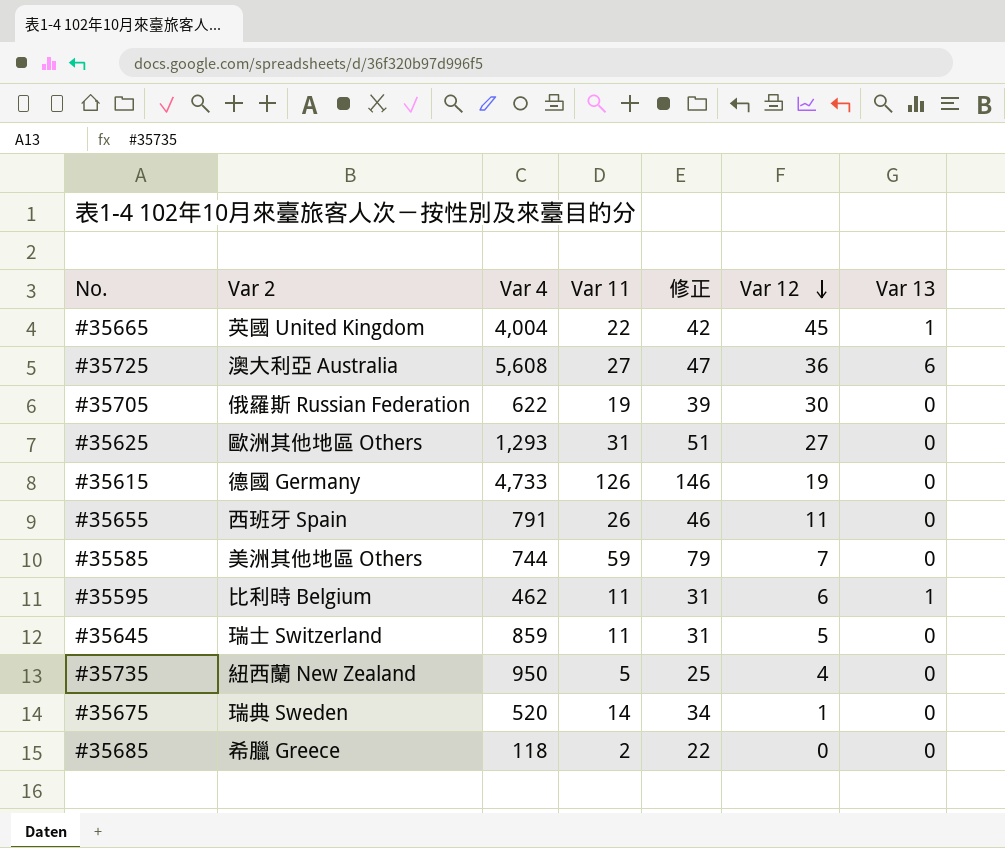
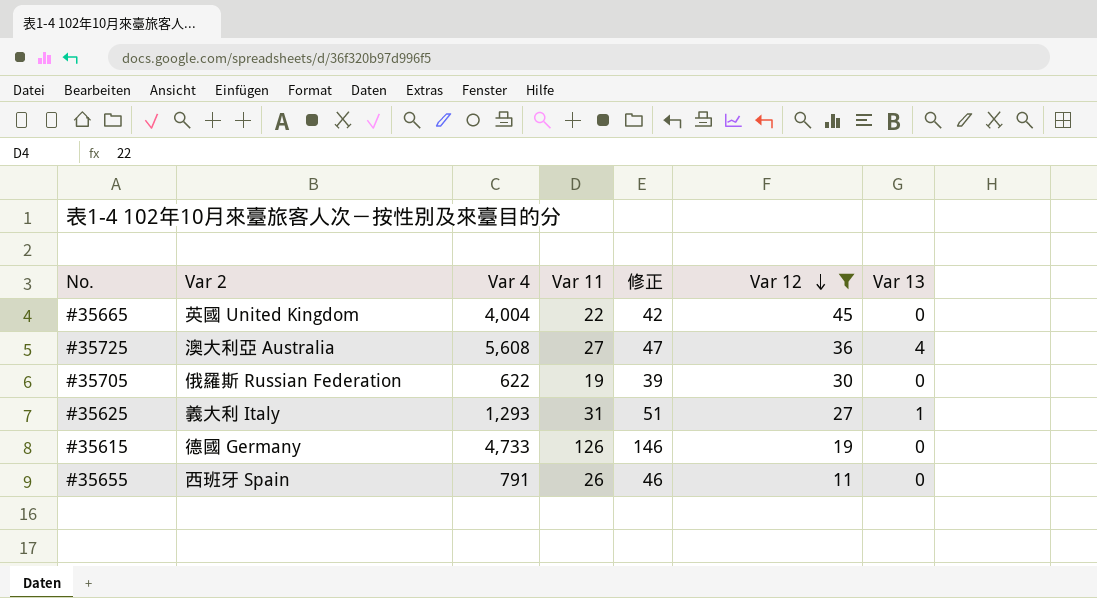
filter: none -> Var 12 >= 11
#35665 | Var 13: 1 -> 0
#35725 | Var 13: 6 -> 4
#35625 | Var 2: 歐洲其他地區 Others -> 義大利 Italy
#35625 | Var 13: 0 -> 1

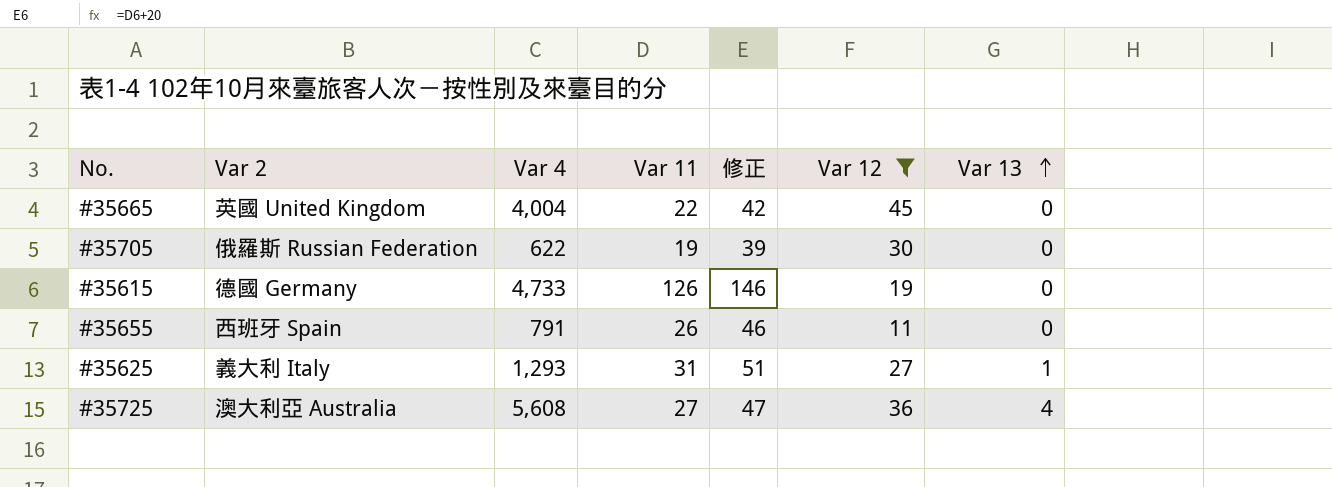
row order: Var 12 descending -> Var 13 ascending

